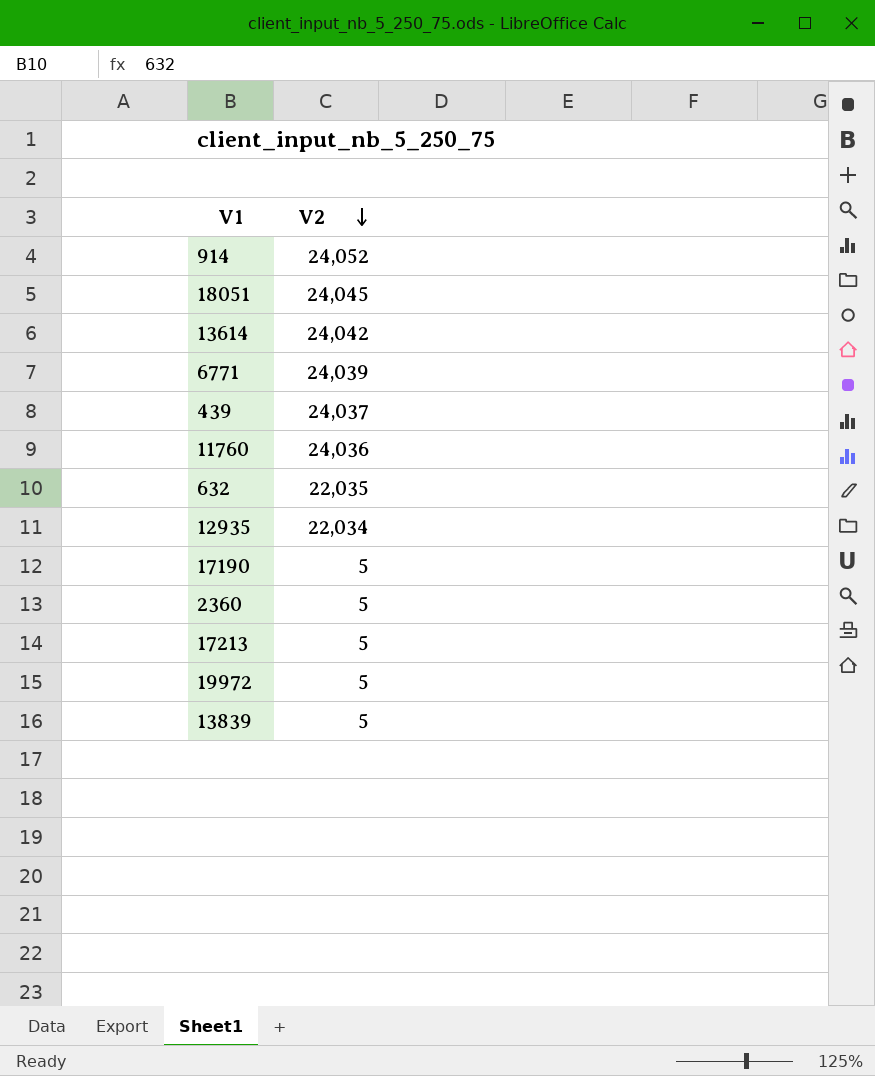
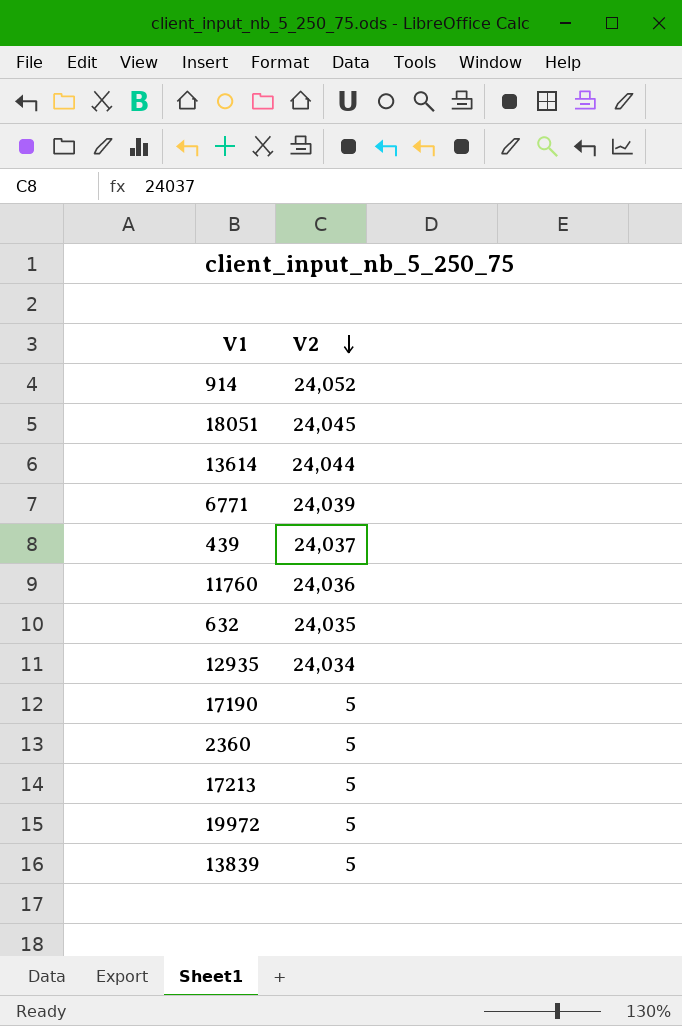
13614 | V2: 24,042 -> 24,044
632 | V2: 22,035 -> 24,035
12935 | V2: 22,034 -> 24,034

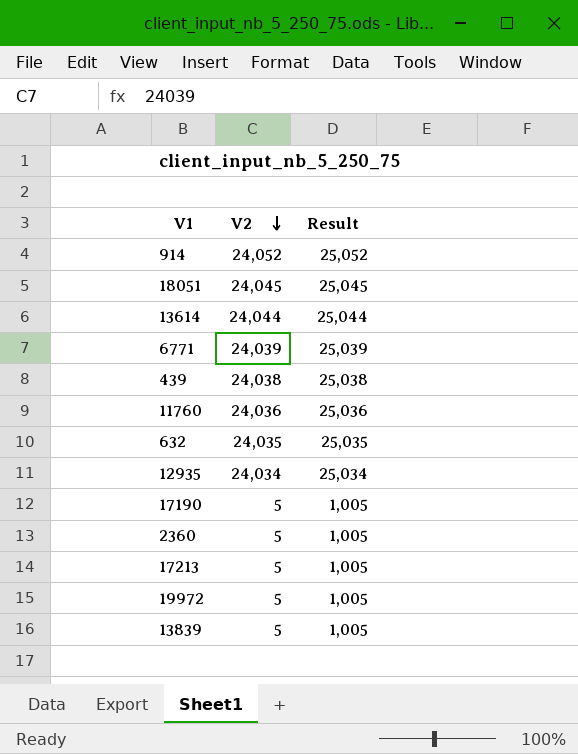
column Result | formula: none -> [V2] + 1000
439 | V2: 24,037 -> 24,038

